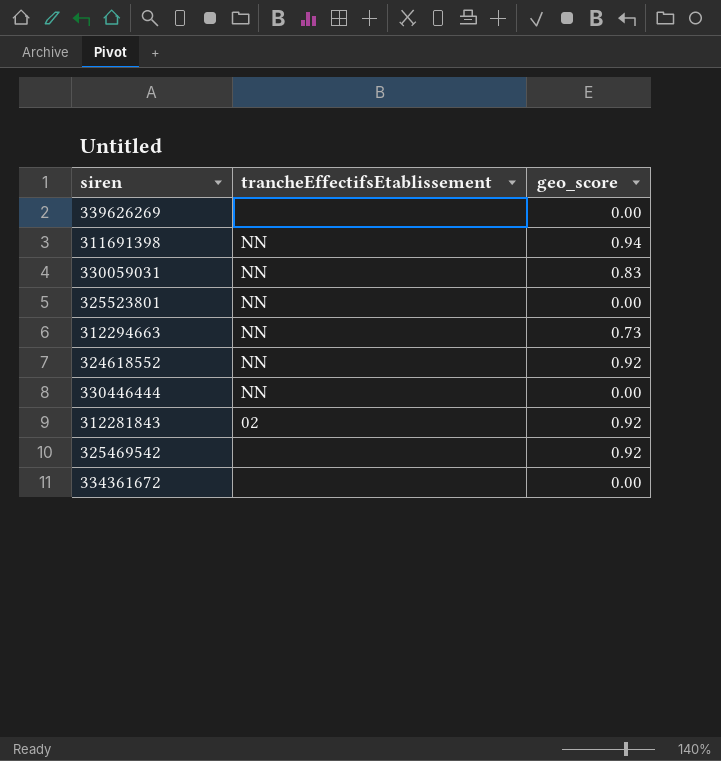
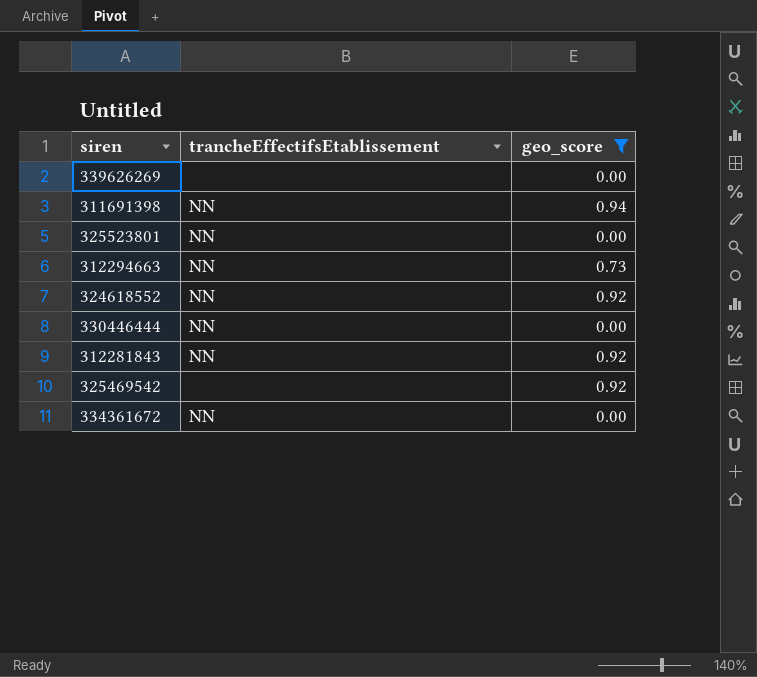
filter: none -> geo_score != 0.83
312281843 | trancheEffectifsEtablissement: 02 -> NN
334361672 | trancheEffectifsEtablissement: none -> NN

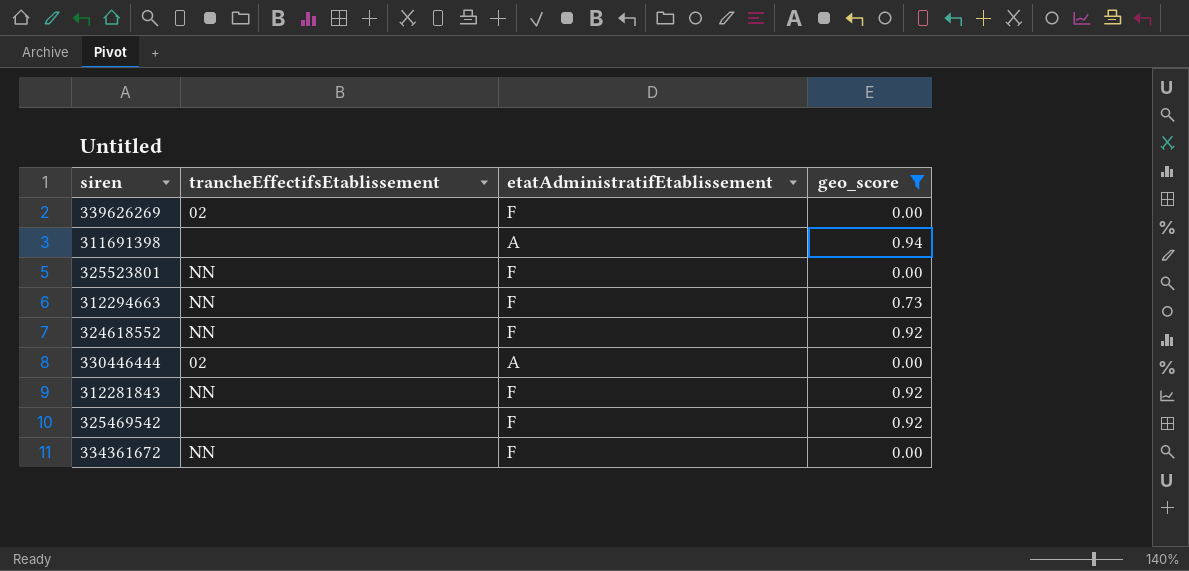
column etatAdministratifEtablissement | position: none -> 3
339626269 | trancheEffectifsEtablissement: none -> 02
311691398 | trancheEffectifsEtablissement: NN -> none
330446444 | trancheEffectifsEtablissement: NN -> 02

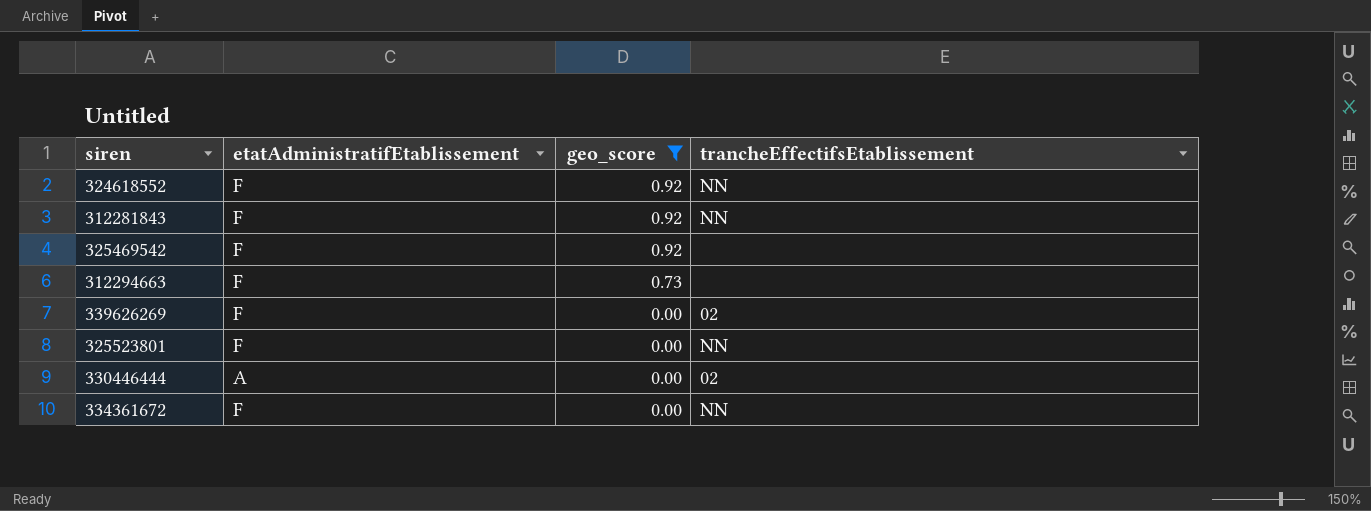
row order: none -> geo_score descending
column trancheEffectifsEtablissement | position: 2 -> 4
row 311691398: none | A | 0.94 -> none
312294663 | trancheEffectifsEtablissement: NN -> none

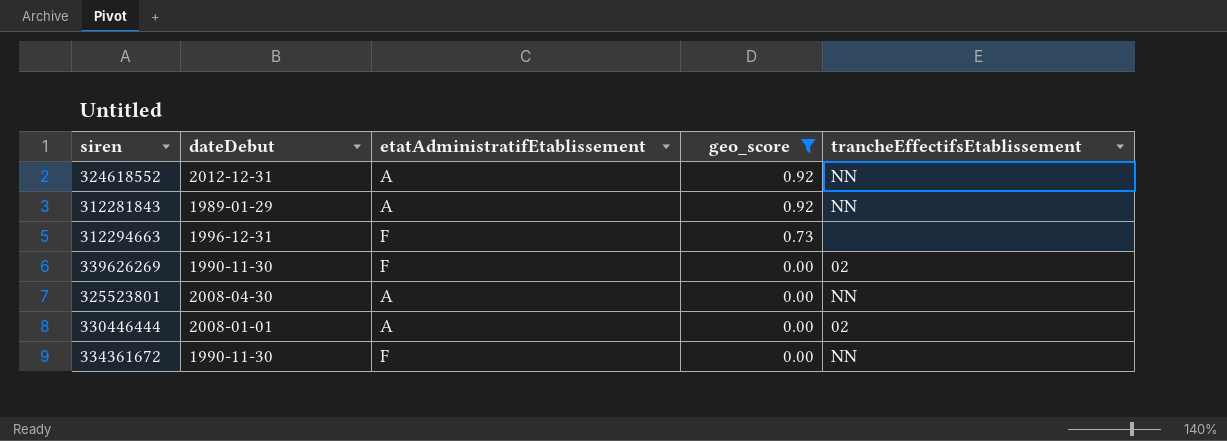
column dateDebut | position: none -> 2
row 325469542: F | 0.92 | none -> none
324618552 | etatAdministratifEtablissement: F -> A
312281843 | etatAdministratifEtablissement: F -> A
325523801 | etatAdministratifEtablissement: F -> A

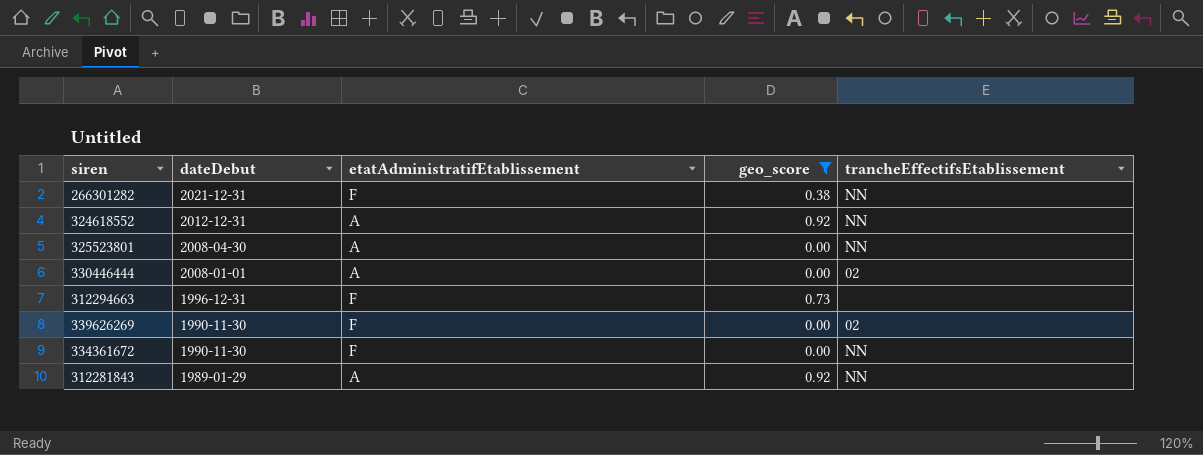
row order: geo_score descending -> dateDebut descending
row 266301282: none -> 2021-12-31 | F | 0.38 | NN

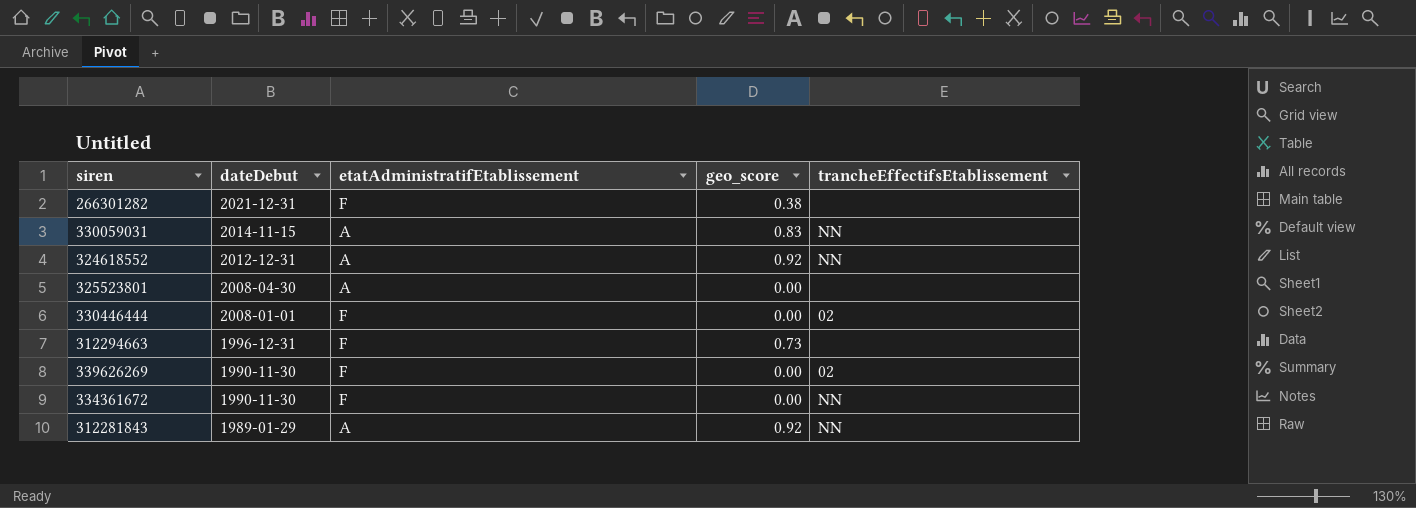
filter: geo_score != 0.83 -> none
266301282 | trancheEffectifsEtablissement: NN -> none
325523801 | trancheEffectifsEtablissement: NN -> none
330446444 | etatAdministratifEtablissement: A -> F

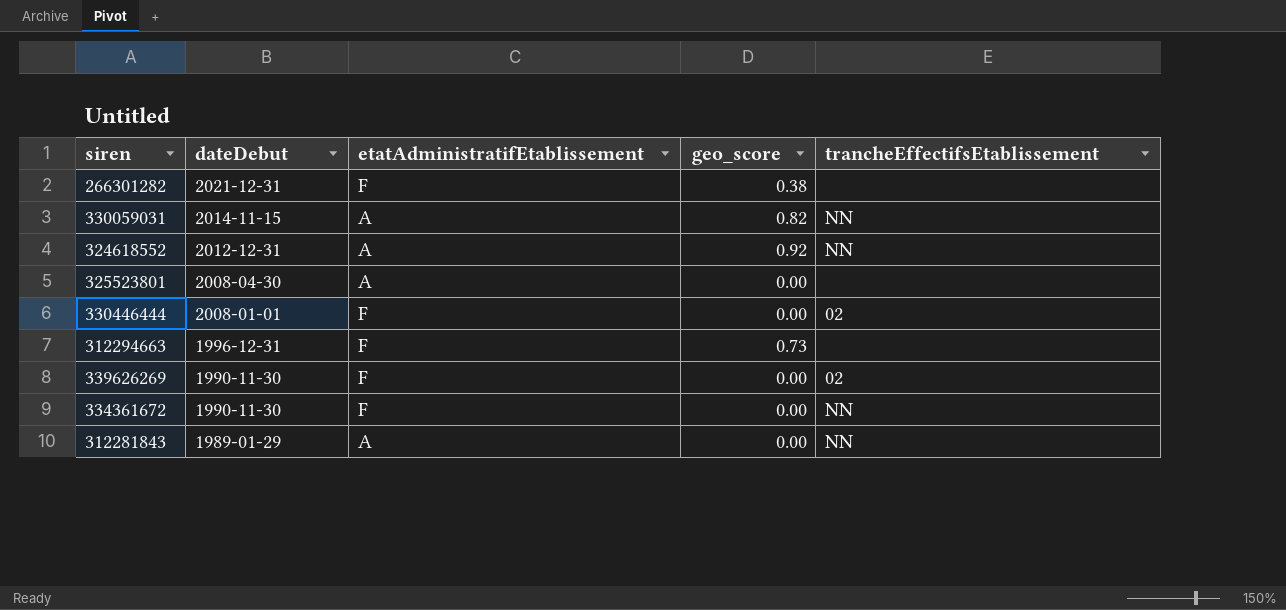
330059031 | geo_score: 0.83 -> 0.82
312281843 | geo_score: 0.92 -> 0.00

